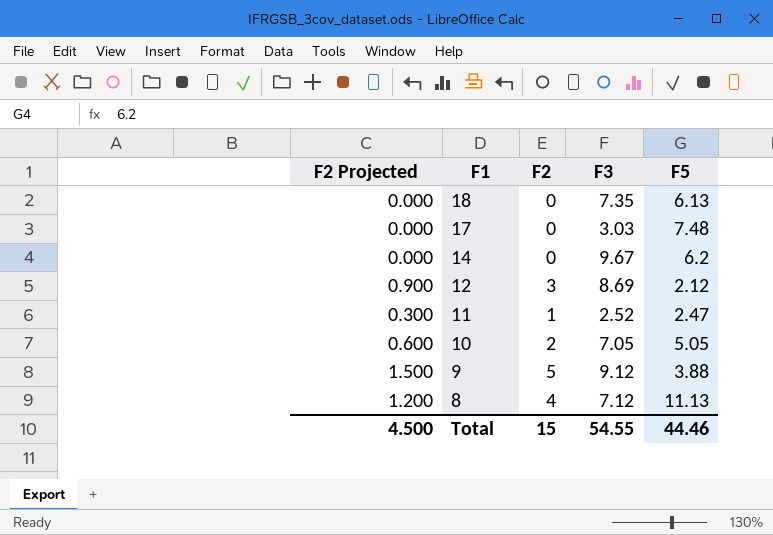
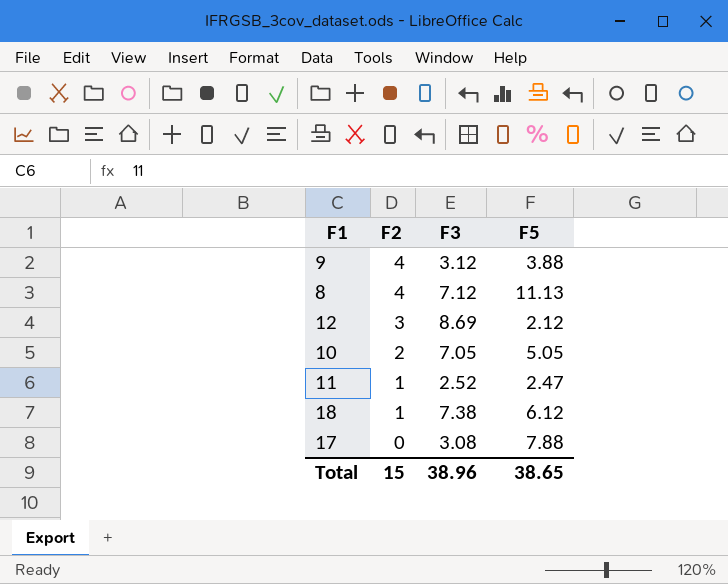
row order: F1 descending -> F2 descending
column F2 Projected | formula: [F2] * 0.3 -> none
row 14: 0.000 | 0 | 9.67 | 6.2 -> none
9 | F2: 5 -> 4
9 | F3: 9.12 -> 3.12
18 | F2: 0 -> 1
18 | F3: 7.35 -> 7.38
18 | F5: 6.13 -> 6.12
17 | F3: 3.03 -> 3.08
17 | F5: 7.48 -> 7.88
Total | F3: 54.55 -> 38.96
Total | F5: 44.46 -> 38.65

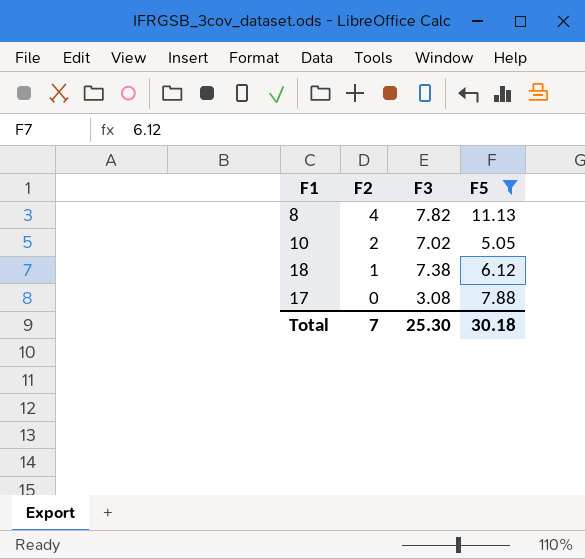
filter: none -> F5 >= 5.05
8 | F3: 7.12 -> 7.82
10 | F3: 7.05 -> 7.02
Total | F2: 15 -> 7
Total | F3: 38.96 -> 25.30
Total | F5: 38.65 -> 30.18

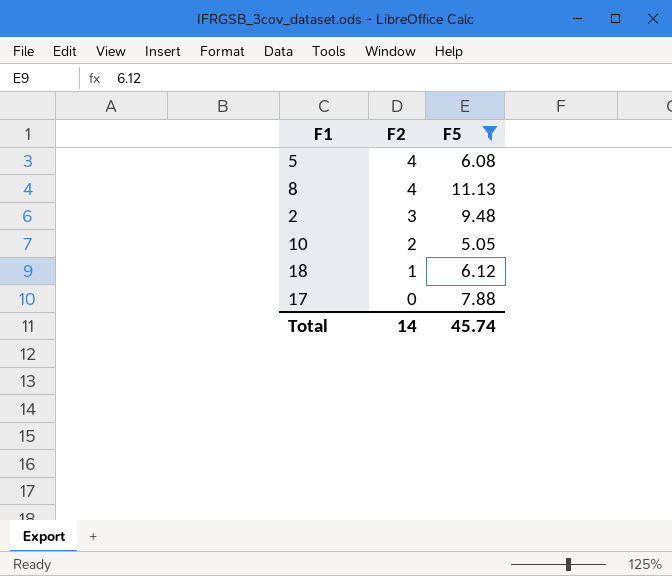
column F3 | position: 3 -> none
row 5: none -> 4 | 6.08
row 2: none -> 3 | 9.48
Total | F2: 7 -> 14
Total | F5: 30.18 -> 45.74

